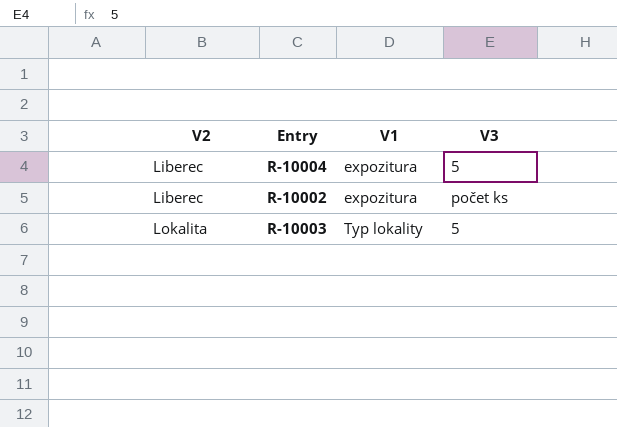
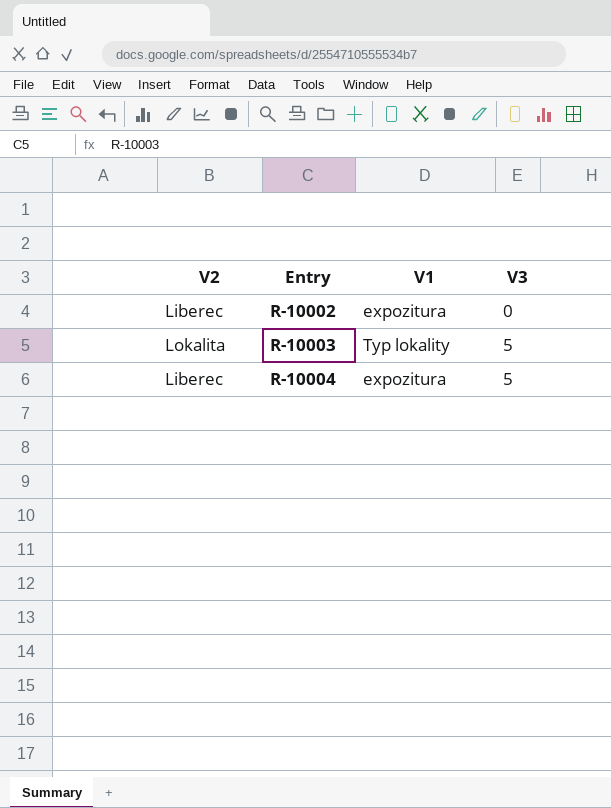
row order: V2 ascending -> Entry ascending
R-10002 | V3: počet ks -> 0

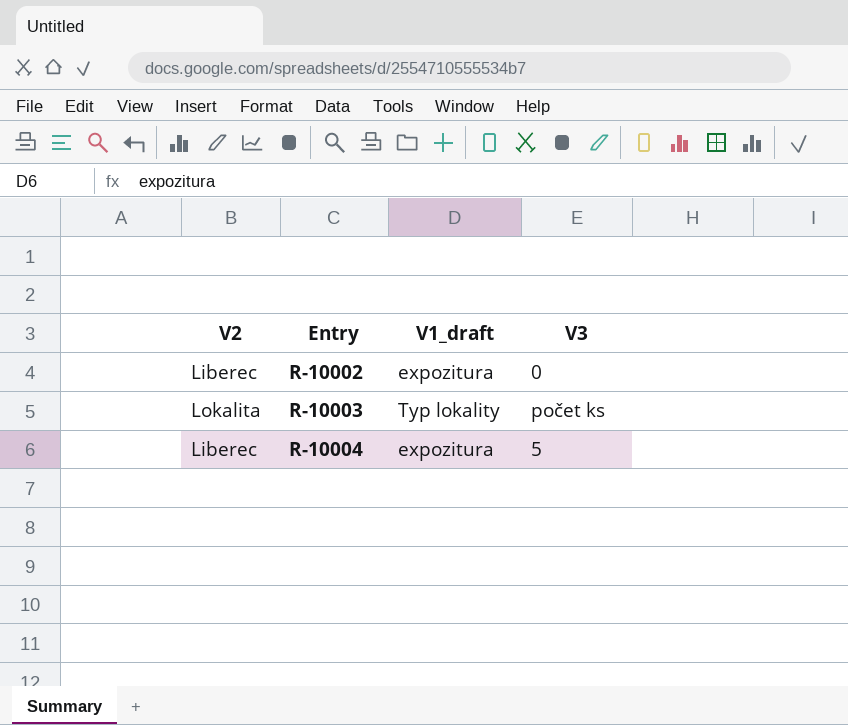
column name: V1 -> V1_draft
R-10003 | V3: 5 -> počet ks

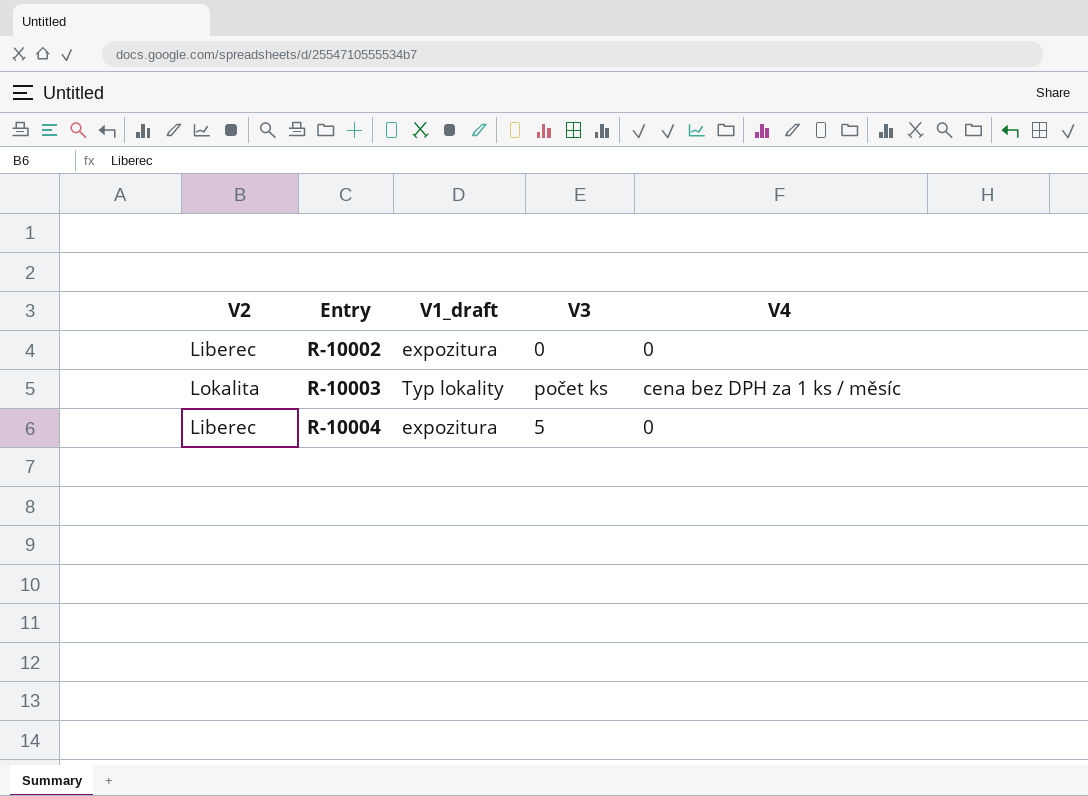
column V4 | position: none -> 5

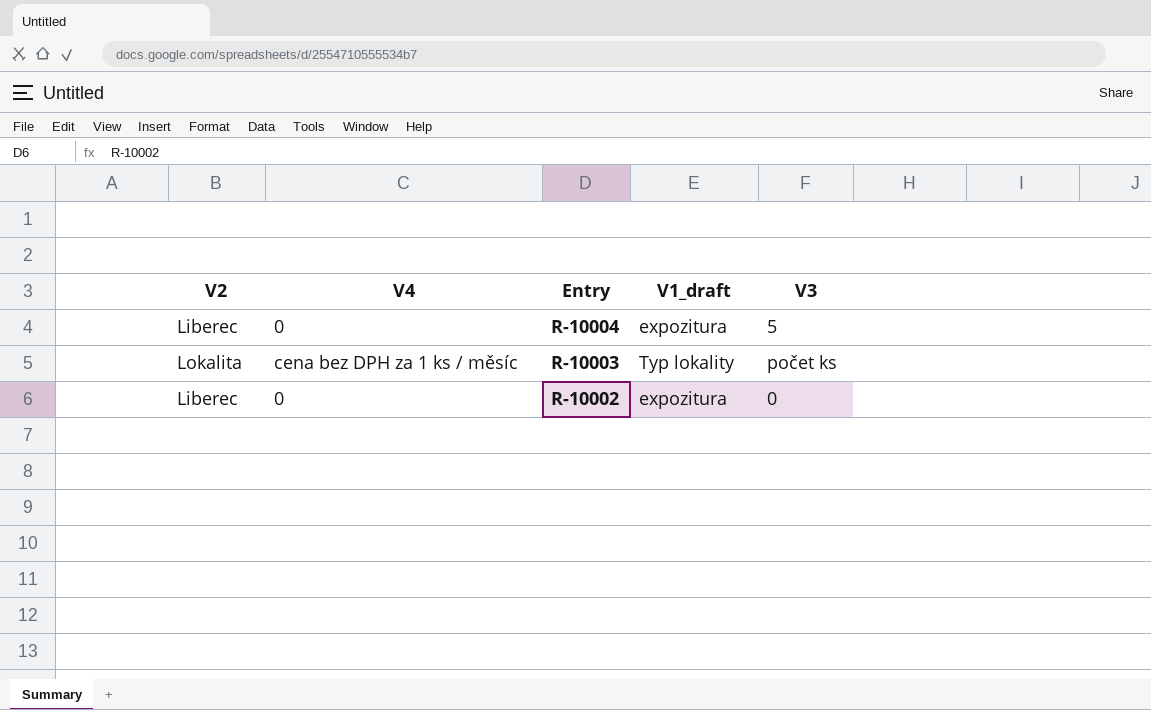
row order: Entry ascending -> Entry descending
column V4 | position: 5 -> 2

